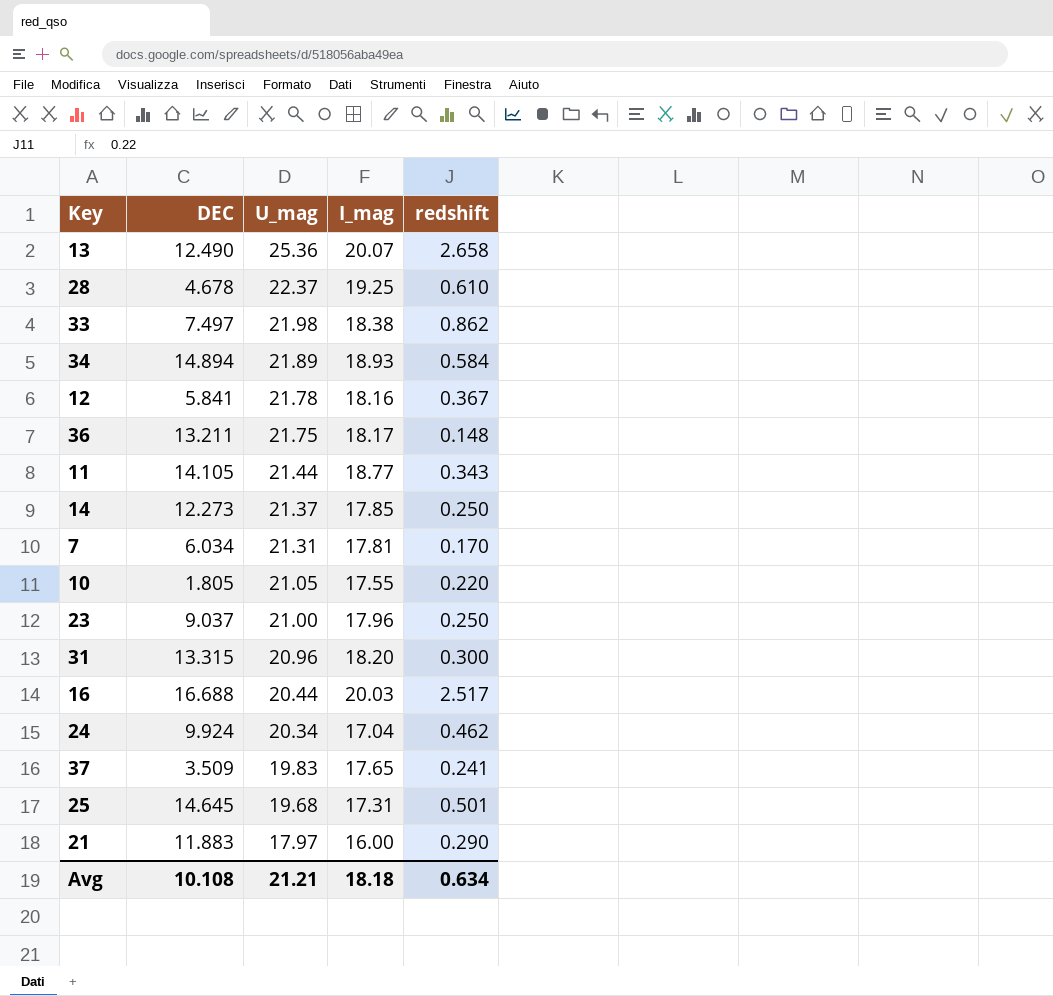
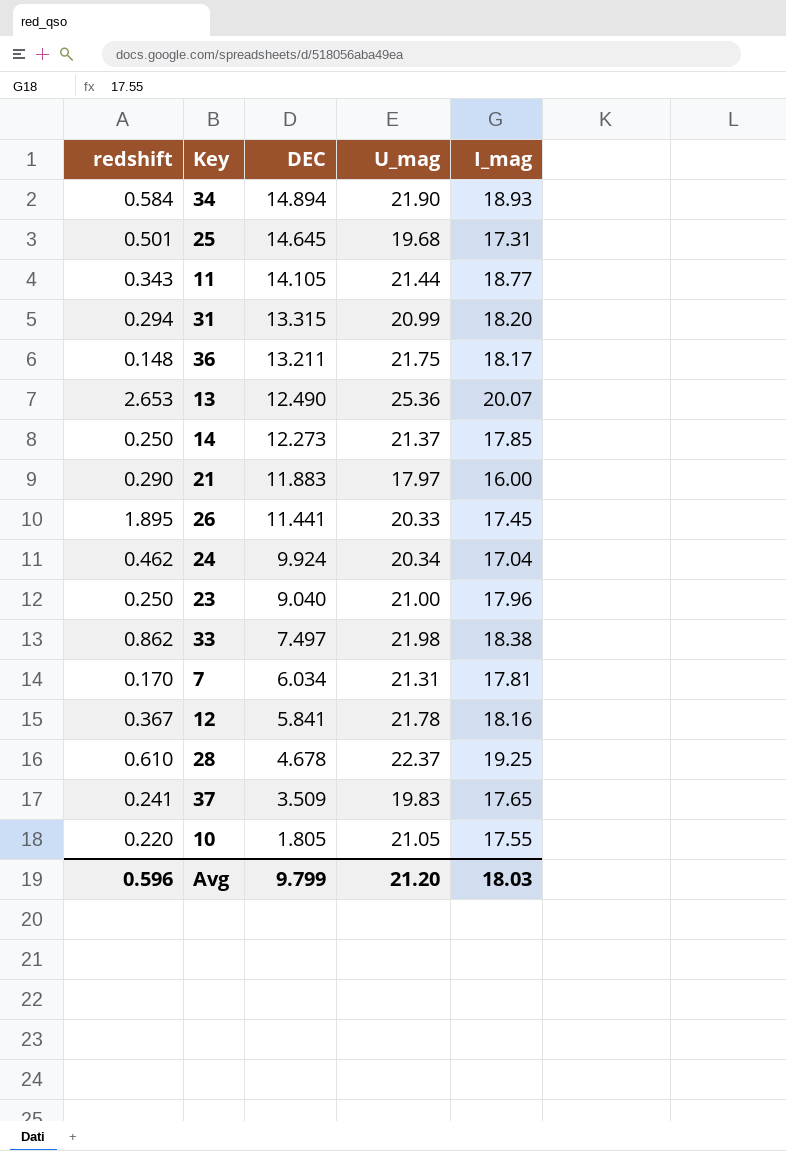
row order: U_mag descending -> DEC descending
column redshift | position: 5 -> 1
row 16: 16.688 | 20.44 | 20.03 | 2.517 -> none
34 | U_mag: 21.89 -> 21.90
31 | redshift: 0.300 -> 0.294
31 | U_mag: 20.96 -> 20.99
13 | redshift: 2.658 -> 2.653
row 26: none -> 1.895 | 11.441 | 20.33 | 17.45
23 | DEC: 9.037 -> 9.040
Avg | redshift: 0.634 -> 0.596
Avg | DEC: 10.108 -> 9.799
Avg | U_mag: 21.21 -> 21.20
Avg | I_mag: 18.18 -> 18.03

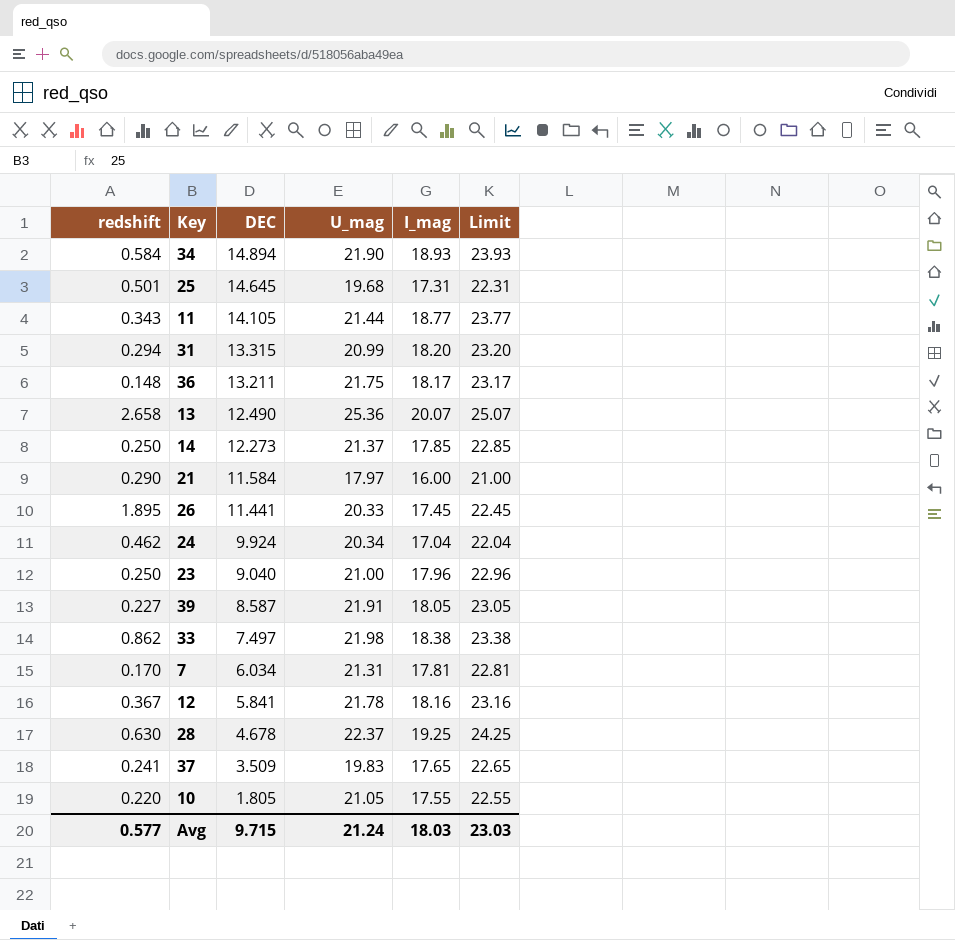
column Limit | formula: none -> [I_mag] + 5
13 | redshift: 2.653 -> 2.658
21 | DEC: 11.883 -> 11.584
row 39: none -> 0.227 | 8.587 | 21.91 | 18.05 | 23.05
28 | redshift: 0.610 -> 0.630
Avg | redshift: 0.596 -> 0.577
Avg | DEC: 9.799 -> 9.715
Avg | U_mag: 21.20 -> 21.24

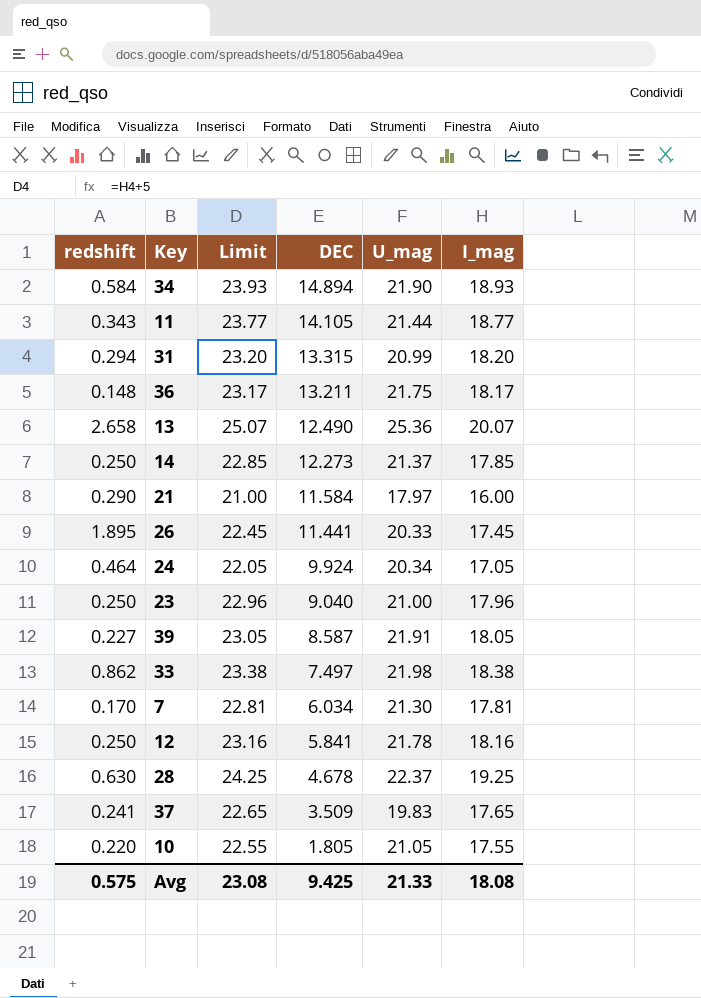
column Limit | position: 6 -> 3
row 25: 0.501 | 14.645 | 19.68 | 17.31 | 22.31 -> none
24 | redshift: 0.462 -> 0.464
24 | Limit: 22.04 -> 22.05
24 | I_mag: 17.04 -> 17.05
7 | U_mag: 21.31 -> 21.30
12 | redshift: 0.367 -> 0.250
Avg | redshift: 0.577 -> 0.575
Avg | Limit: 23.03 -> 23.08
Avg | DEC: 9.715 -> 9.425
Avg | U_mag: 21.24 -> 21.33
Avg | I_mag: 18.03 -> 18.08

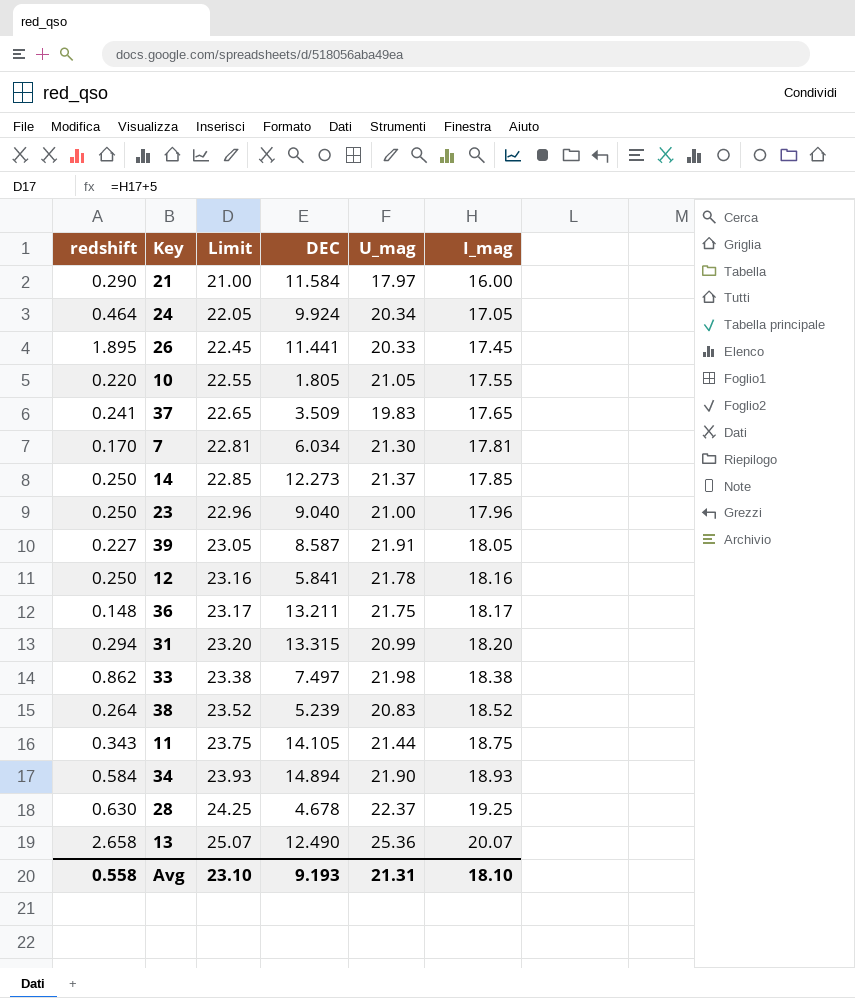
row order: DEC descending -> Limit ascending
row 38: none -> 0.264 | 23.52 | 5.239 | 20.83 | 18.52
11 | Limit: 23.77 -> 23.75
11 | I_mag: 18.77 -> 18.75
Avg | redshift: 0.575 -> 0.558
Avg | Limit: 23.08 -> 23.10
Avg | DEC: 9.425 -> 9.193
Avg | U_mag: 21.33 -> 21.31
Avg | I_mag: 18.08 -> 18.10

